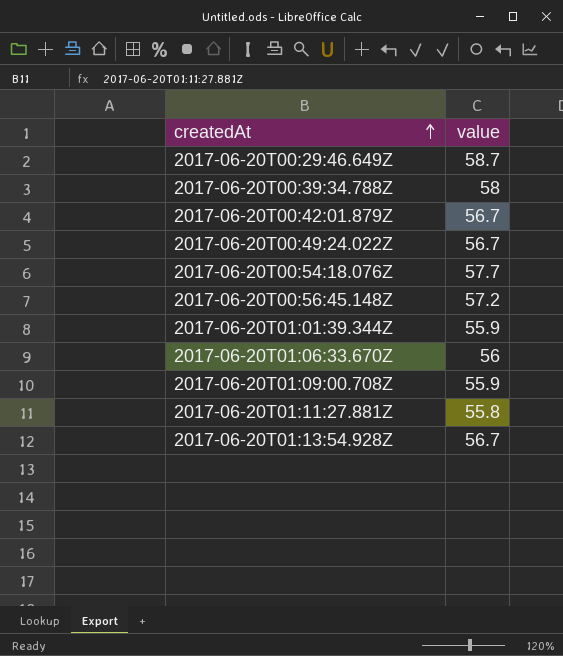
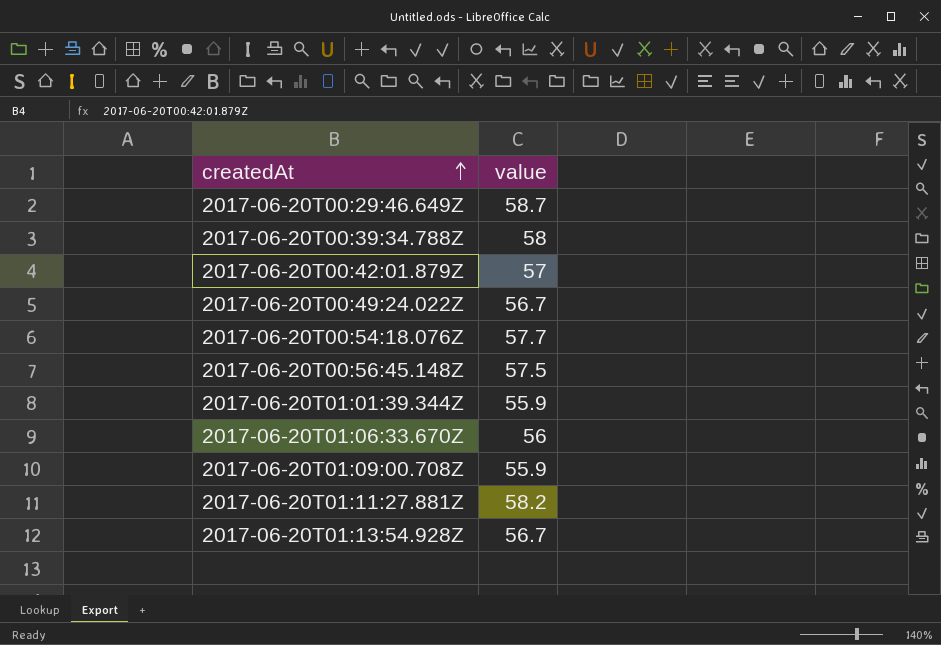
2017-06-20T00:42:01.879Z | value: 56.7 -> 57
2017-06-20T00:56:45.148Z | value: 57.2 -> 57.5
2017-06-20T01:11:27.881Z | value: 55.8 -> 58.2

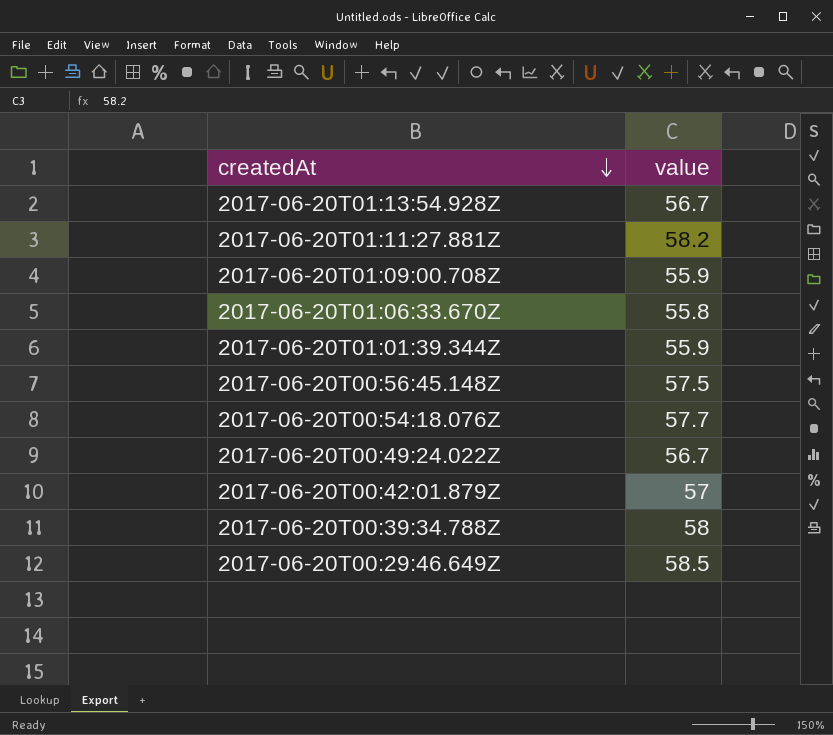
row order: createdAt ascending -> createdAt descending
2017-06-20T01:06:33.670Z | value: 56 -> 55.8
2017-06-20T00:29:46.649Z | value: 58.7 -> 58.5

